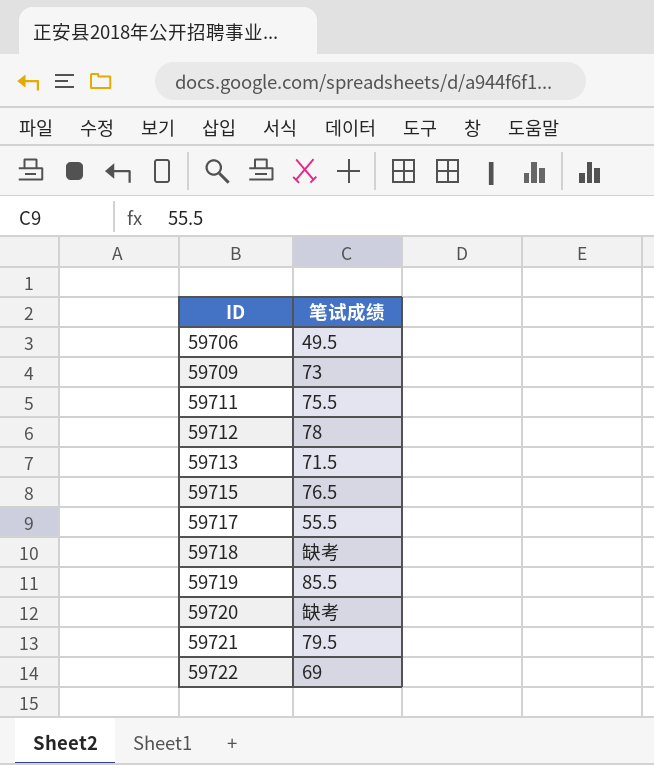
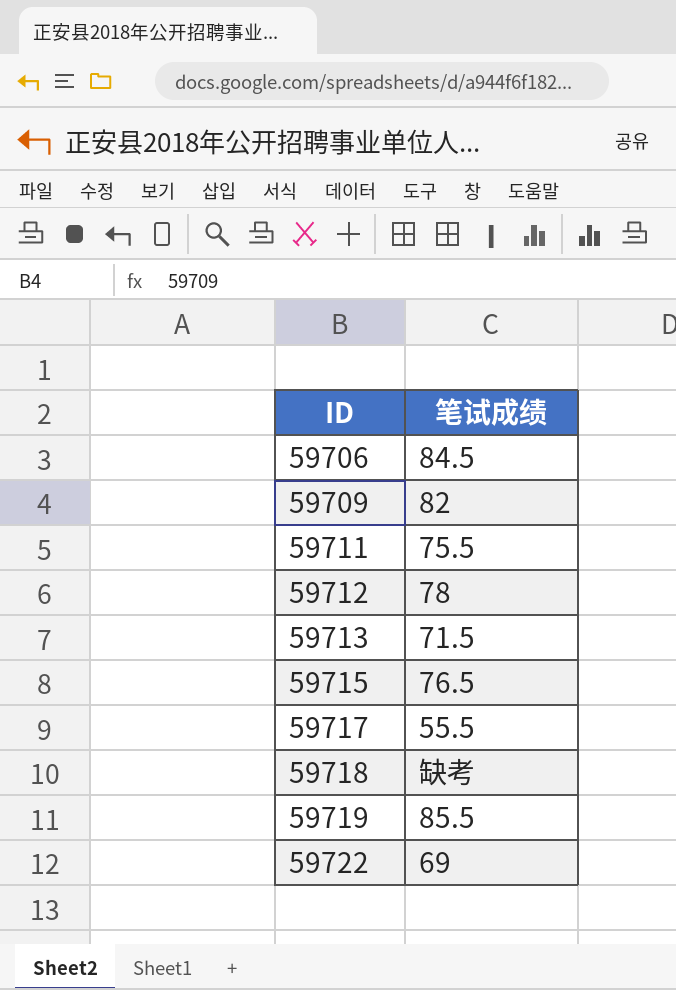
row 59720: 缺考 -> none
row 59721: 79.5 -> none
59706 | 笔试成绩: 49.5 -> 84.5
59709 | 笔试成绩: 73 -> 82

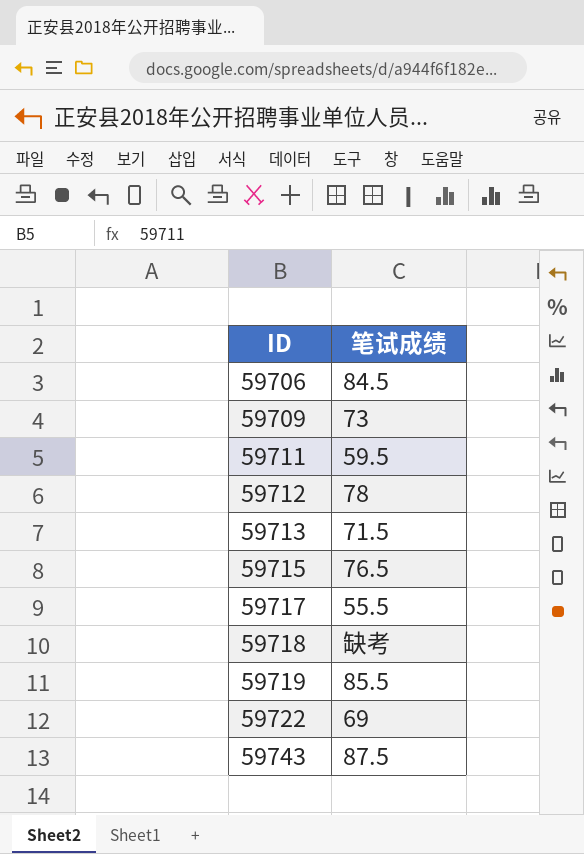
59709 | 笔试成绩: 82 -> 73
59711 | 笔试成绩: 75.5 -> 59.5
row 59743: none -> 87.5

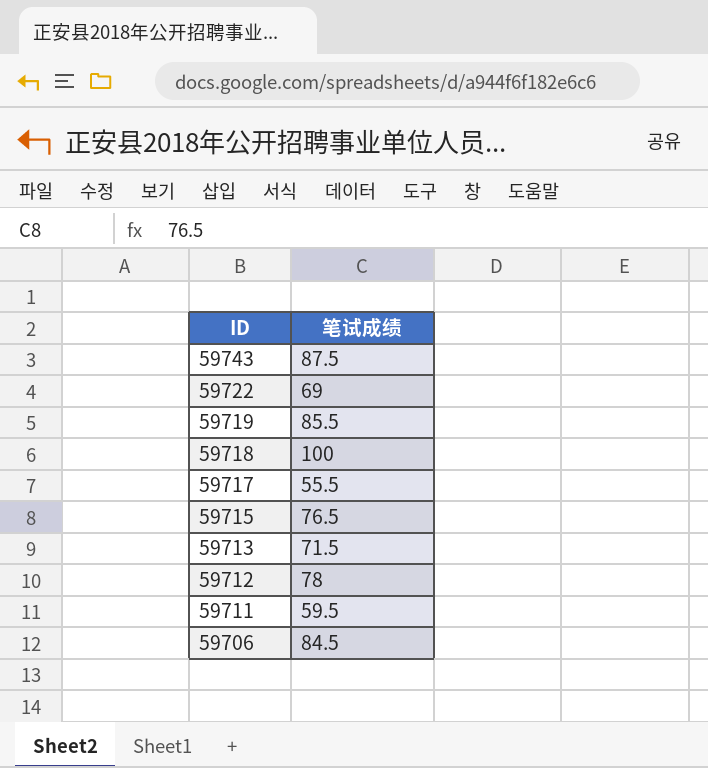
row order: ID ascending -> ID descending
row 59709: 73 -> none
59718 | 笔试成绩: 缺考 -> 100

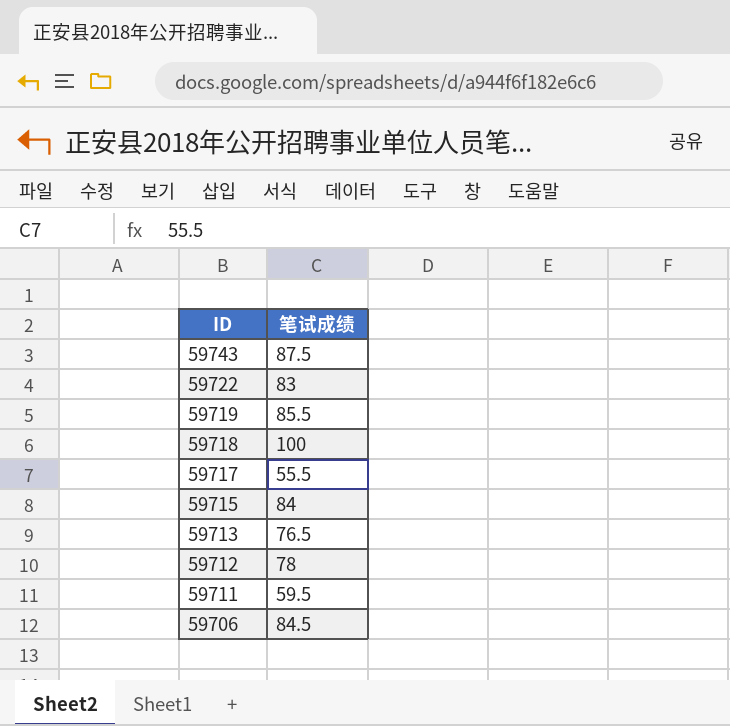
59722 | 笔试成绩: 69 -> 83
59715 | 笔试成绩: 76.5 -> 84
59713 | 笔试成绩: 71.5 -> 76.5

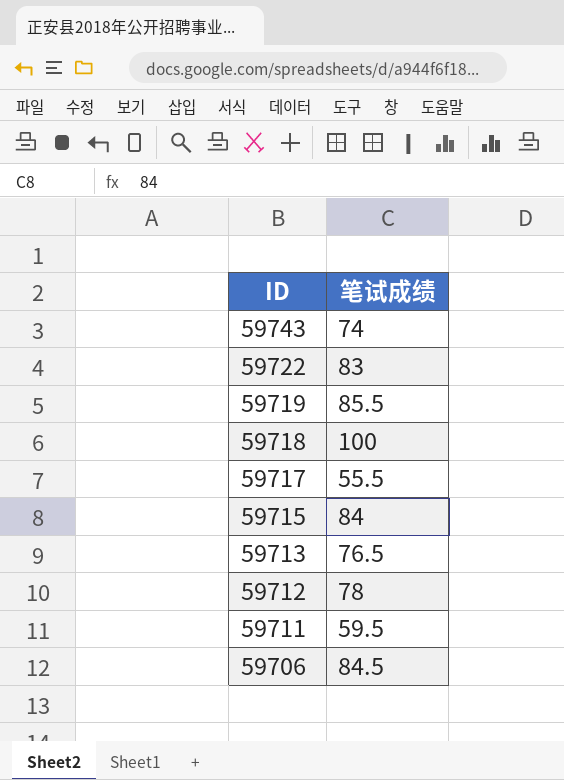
59743 | 笔试成绩: 87.5 -> 74

